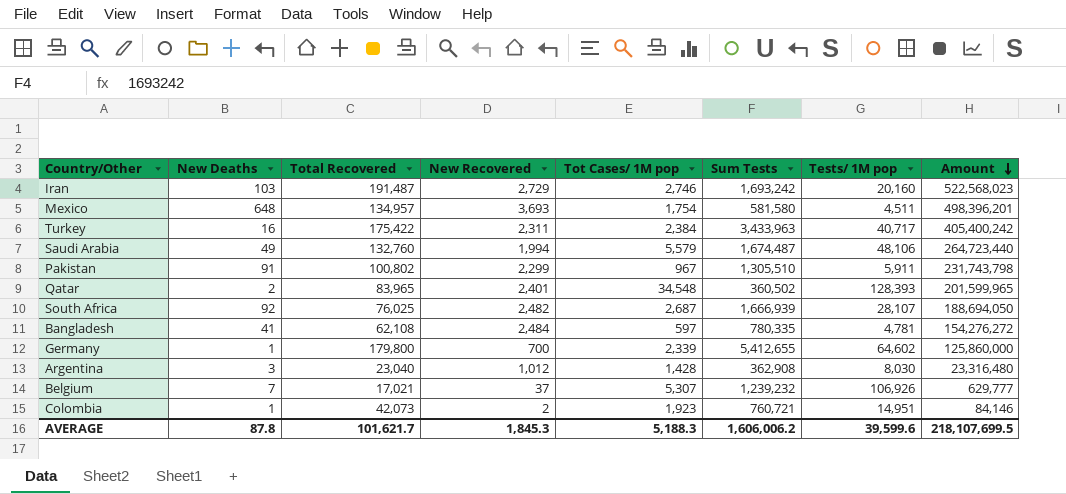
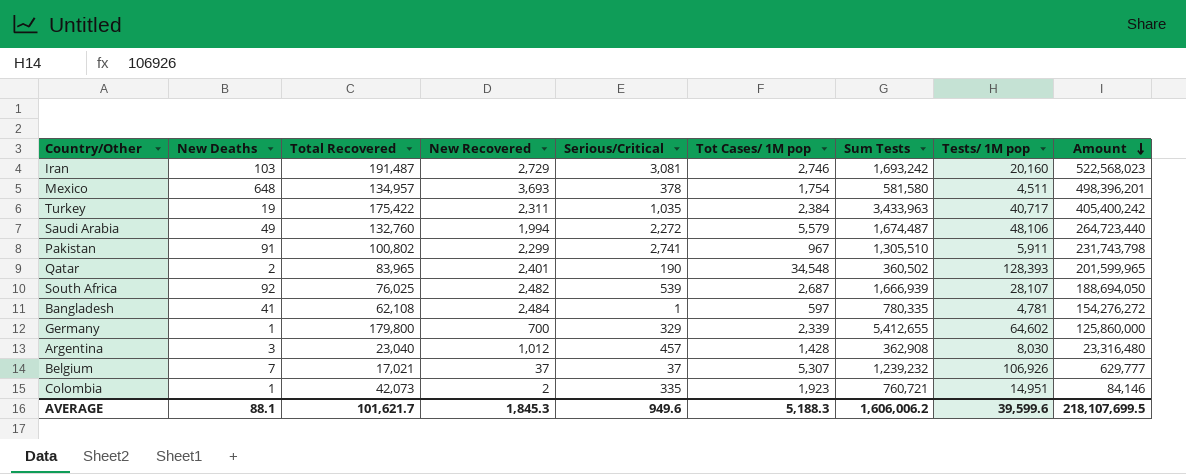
column Serious/Critical | position: none -> 5
Turkey | New Deaths: 16 -> 19
AVERAGE | New Deaths: 87.8 -> 88.1

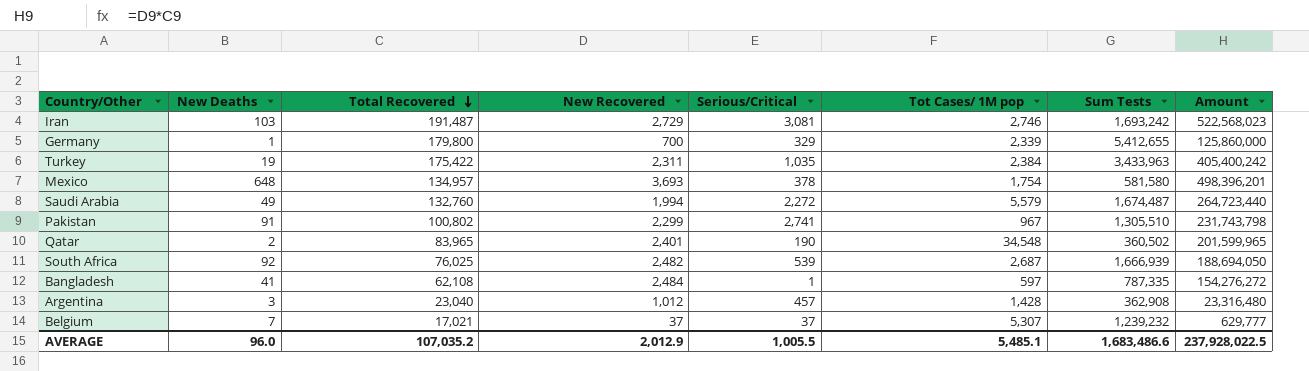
row order: Amount descending -> Total Recovered descending
column Tests/ 1M pop | position: 8 -> none
row Colombia: 1 | 42,073 | 2 | 335 | 1,923 | 760,721 | 14,951 | 84,146 -> none
Bangladesh | Sum Tests: 780,335 -> 787,335
AVERAGE | New Deaths: 88.1 -> 96.0
AVERAGE | Total Recovered: 101,621.7 -> 107,035.2
AVERAGE | New Recovered: 1,845.3 -> 2,012.9
AVERAGE | Serious/Critical: 949.6 -> 1,005.5
AVERAGE | Tot Cases/ 1M pop: 5,188.3 -> 5,485.1
AVERAGE | Sum Tests: 1,606,006.2 -> 1,683,486.6
AVERAGE | Amount: 218,107,699.5 -> 237,928,022.5

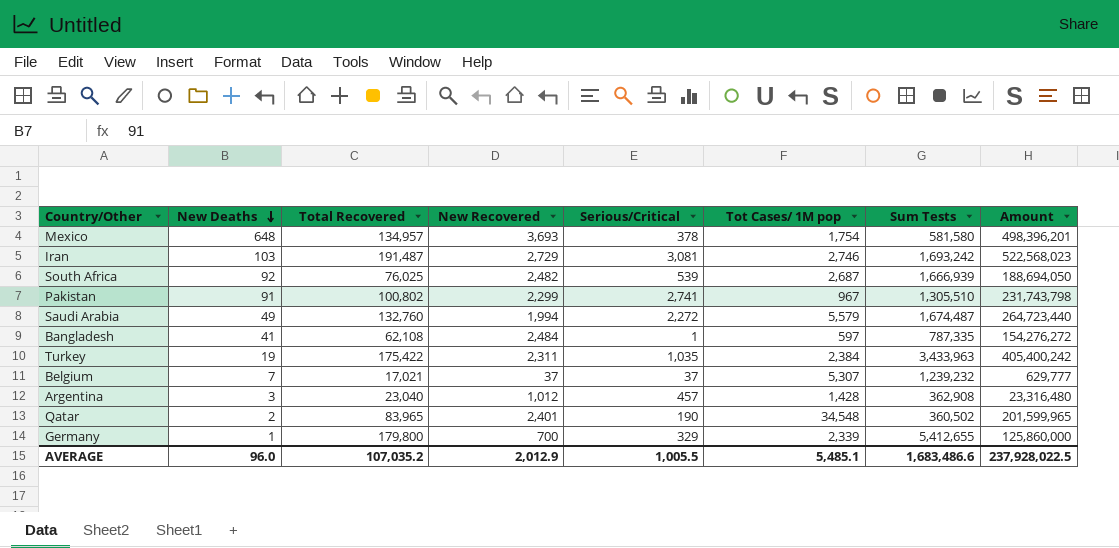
row order: Total Recovered descending -> New Deaths descending

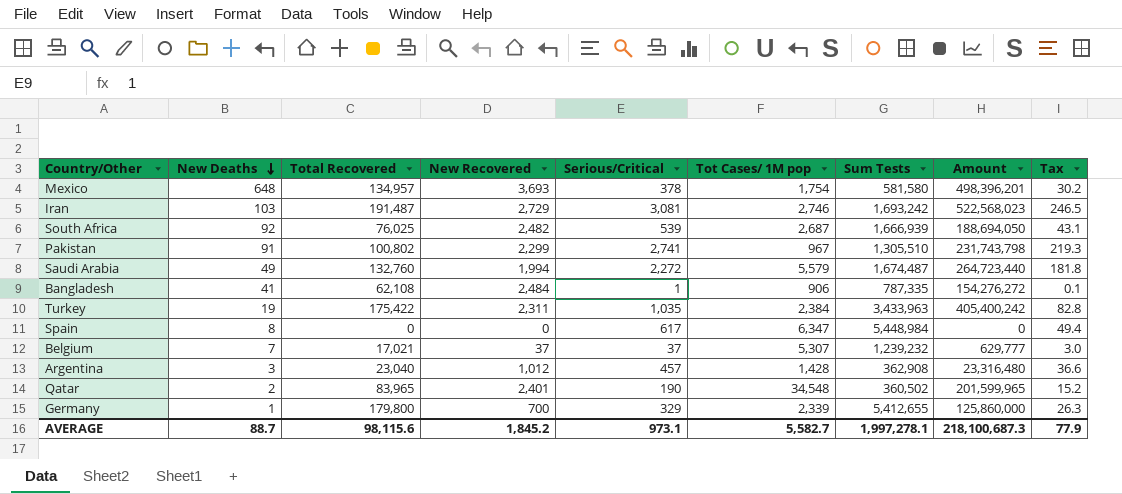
column Tax | formula: none -> [Serious/Critical] * 0.08
Bangladesh | Tot Cases/ 1M pop: 597 -> 906
row Spain: none -> 8 | 0 | 0 | 617 | 6,347 | 5,448,984 | 0 | 49.4
AVERAGE | New Deaths: 96.0 -> 88.7
AVERAGE | Total Recovered: 107,035.2 -> 98,115.6
AVERAGE | New Recovered: 2,012.9 -> 1,845.2
AVERAGE | Serious/Critical: 1,005.5 -> 973.1
AVERAGE | Tot Cases/ 1M pop: 5,485.1 -> 5,582.7
AVERAGE | Sum Tests: 1,683,486.6 -> 1,997,278.1
AVERAGE | Amount: 237,928,022.5 -> 218,100,687.3

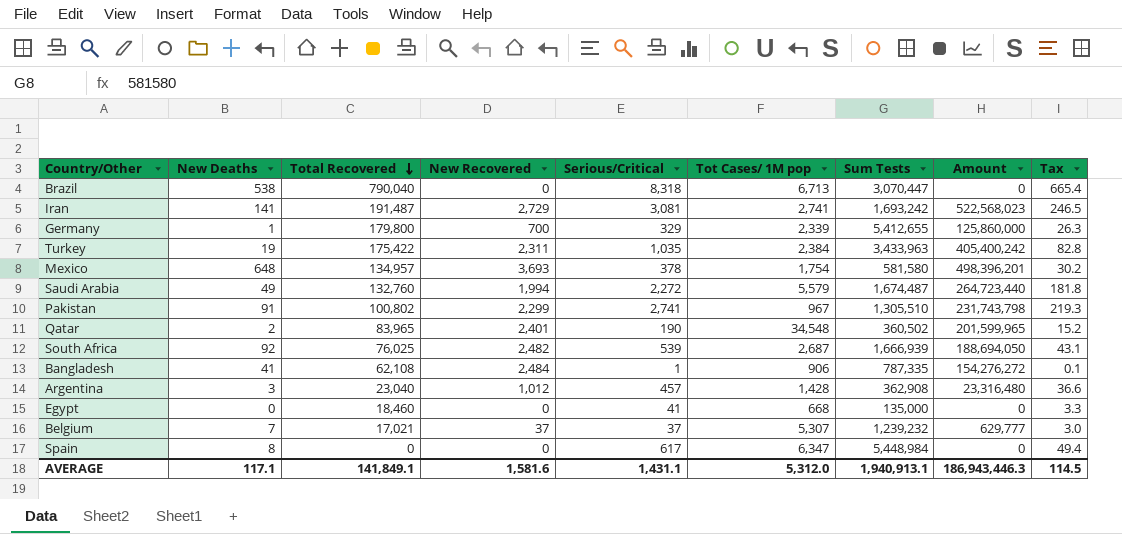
row order: New Deaths descending -> Total Recovered descending
row Brazil: none -> 538 | 790,040 | 0 | 8,318 | 6,713 | 3,070,447 | 0 | 665.4
Iran | New Deaths: 103 -> 141
Iran | Tot Cases/ 1M pop: 2,746 -> 2,741
row Egypt: none -> 0 | 18,460 | 0 | 41 | 668 | 135,000 | 0 | 3.3
AVERAGE | New Deaths: 88.7 -> 117.1
AVERAGE | Total Recovered: 98,115.6 -> 141,849.1
AVERAGE | New Recovered: 1,845.2 -> 1,581.6
AVERAGE | Serious/Critical: 973.1 -> 1,431.1
AVERAGE | Tot Cases/ 1M pop: 5,582.7 -> 5,312.0
AVERAGE | Sum Tests: 1,997,278.1 -> 1,940,913.1
AVERAGE | Amount: 218,100,687.3 -> 186,943,446.3
AVERAGE | Tax: 77.9 -> 114.5

